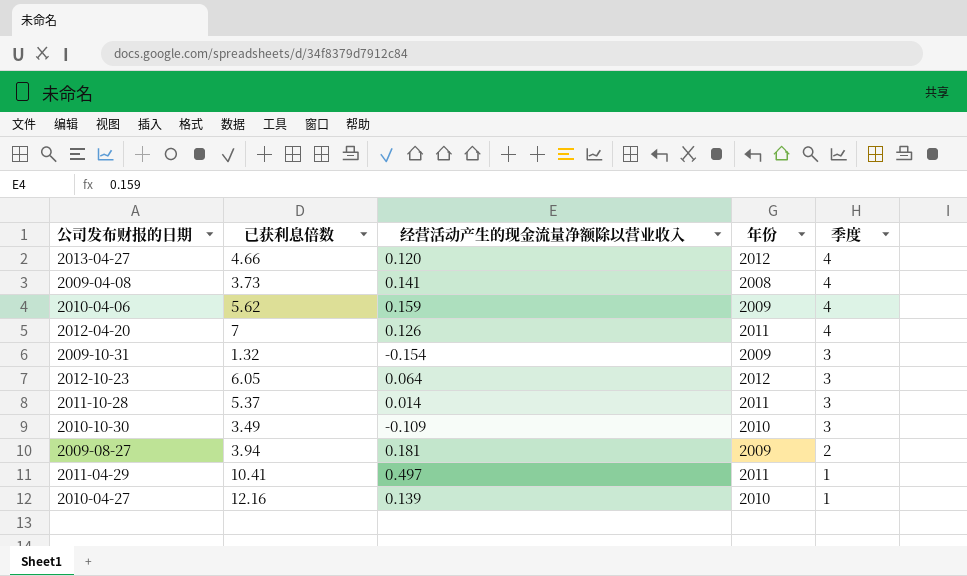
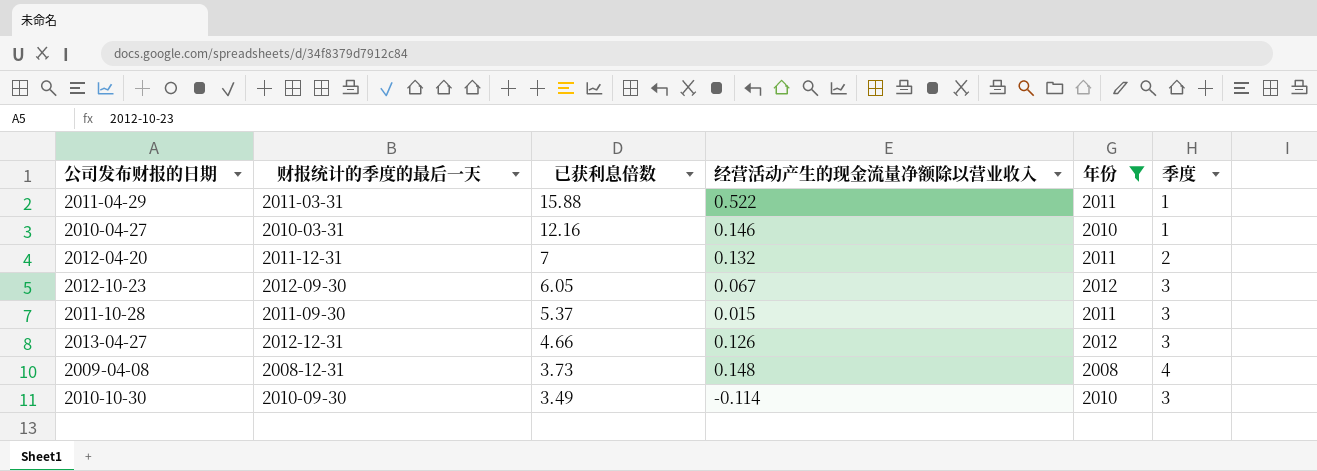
filter: none -> 年份 != 2009
row order: 季度 descending -> 已获利息倍数 descending
column 财报统计的季度的最后一天 | position: none -> 2
2011-04-29 | 已获利息倍数: 10.41 -> 15.88
2011-04-29 | 经营活动产生的现金流量净额除以营业收入: 0.497 -> 0.522
2010-04-27 | 经营活动产生的现金流量净额除以营业收入: 0.139 -> 0.146
2012-04-20 | 经营活动产生的现金流量净额除以营业收入: 0.126 -> 0.132
2012-04-20 | 季度: 4 -> 2
2012-10-23 | 经营活动产生的现金流量净额除以营业收入: 0.064 -> 0.067
2011-10-28 | 经营活动产生的现金流量净额除以营业收入: 0.014 -> 0.015
2013-04-27 | 经营活动产生的现金流量净额除以营业收入: 0.120 -> 0.126
2013-04-27 | 季度: 4 -> 3
2009-04-08 | 经营活动产生的现金流量净额除以营业收入: 0.141 -> 0.148
2010-10-30 | 经营活动产生的现金流量净额除以营业收入: -0.109 -> -0.114

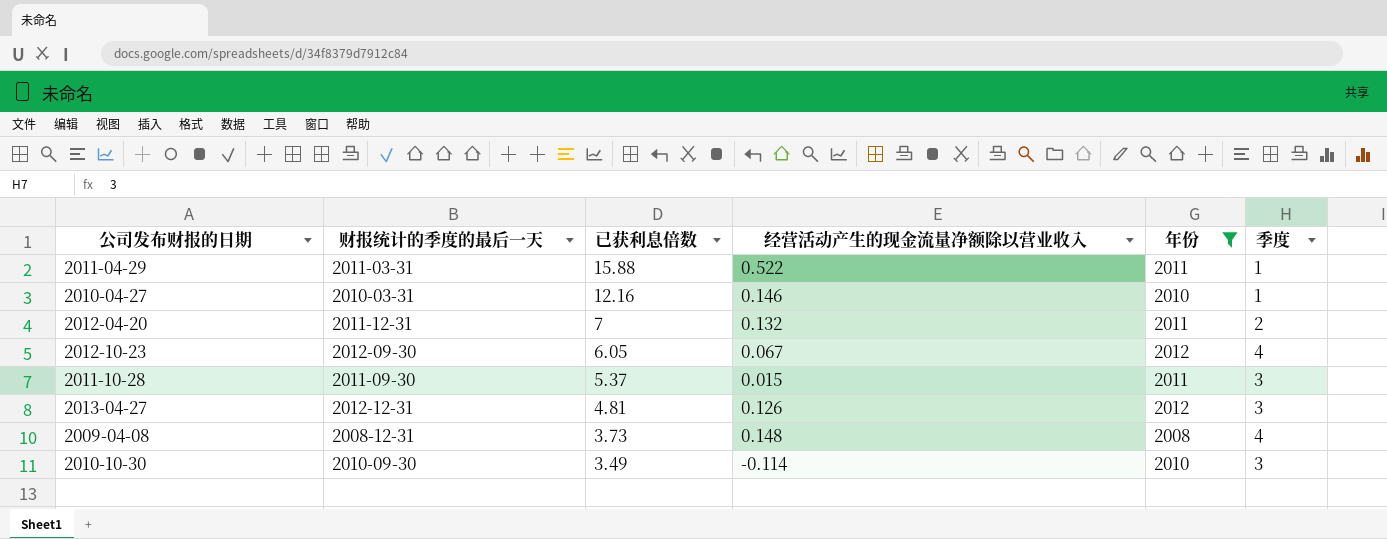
2012-10-23 | 季度: 3 -> 4
2013-04-27 | 已获利息倍数: 4.66 -> 4.81

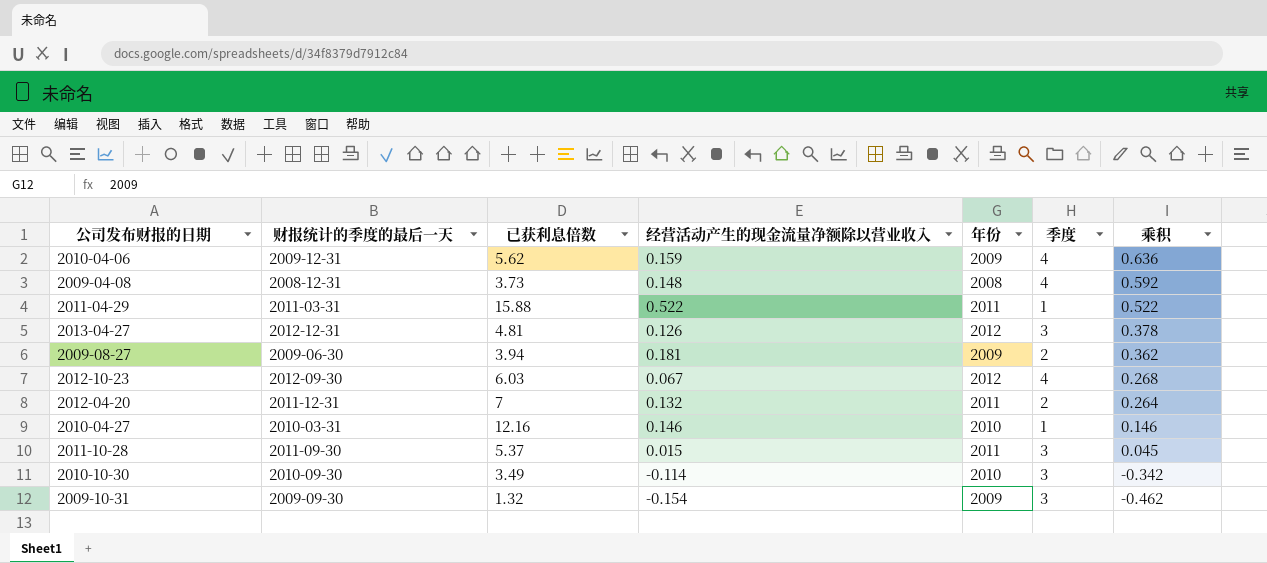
filter: 年份 != 2009 -> none
row order: 已获利息倍数 descending -> 乘积 descending
column 乘积 | formula: none -> [经营活动产生的现金流量净额除以营业收入] * [季度]
2012-10-23 | 已获利息倍数: 6.05 -> 6.03

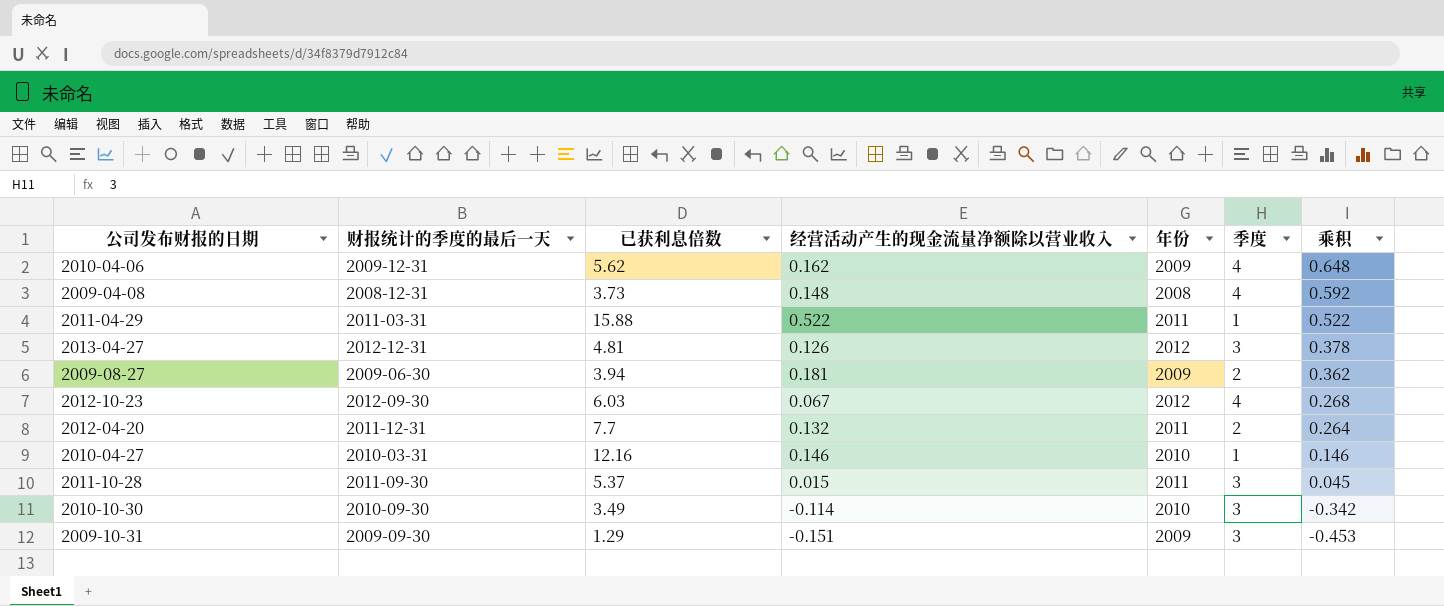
2010-04-06 | 经营活动产生的现金流量净额除以营业收入: 0.159 -> 0.162
2010-04-06 | 乘积: 0.636 -> 0.648
2012-04-20 | 已获利息倍数: 7 -> 7.7
2009-10-31 | 已获利息倍数: 1.32 -> 1.29
2009-10-31 | 经营活动产生的现金流量净额除以营业收入: -0.154 -> -0.151
2009-10-31 | 乘积: -0.462 -> -0.453

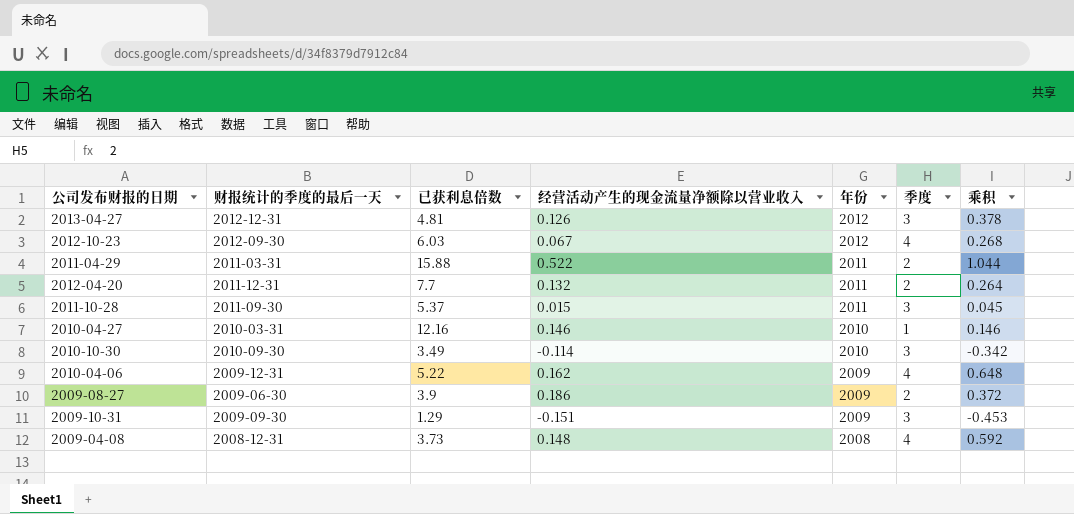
row order: 乘积 descending -> 年份 descending
2011-04-29 | 季度: 1 -> 2
2011-04-29 | 乘积: 0.522 -> 1.044
2010-04-06 | 已获利息倍数: 5.62 -> 5.22
2009-08-27 | 已获利息倍数: 3.94 -> 3.9
2009-08-27 | 经营活动产生的现金流量净额除以营业收入: 0.181 -> 0.186
2009-08-27 | 乘积: 0.362 -> 0.372

